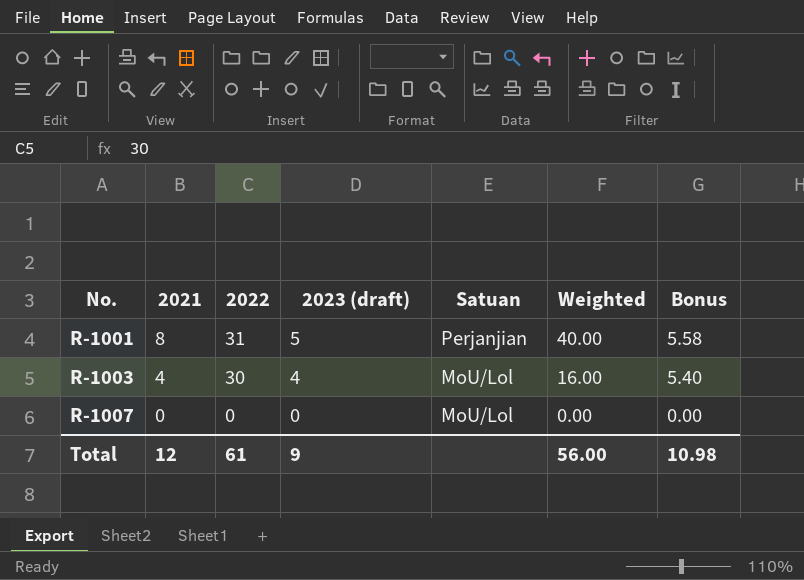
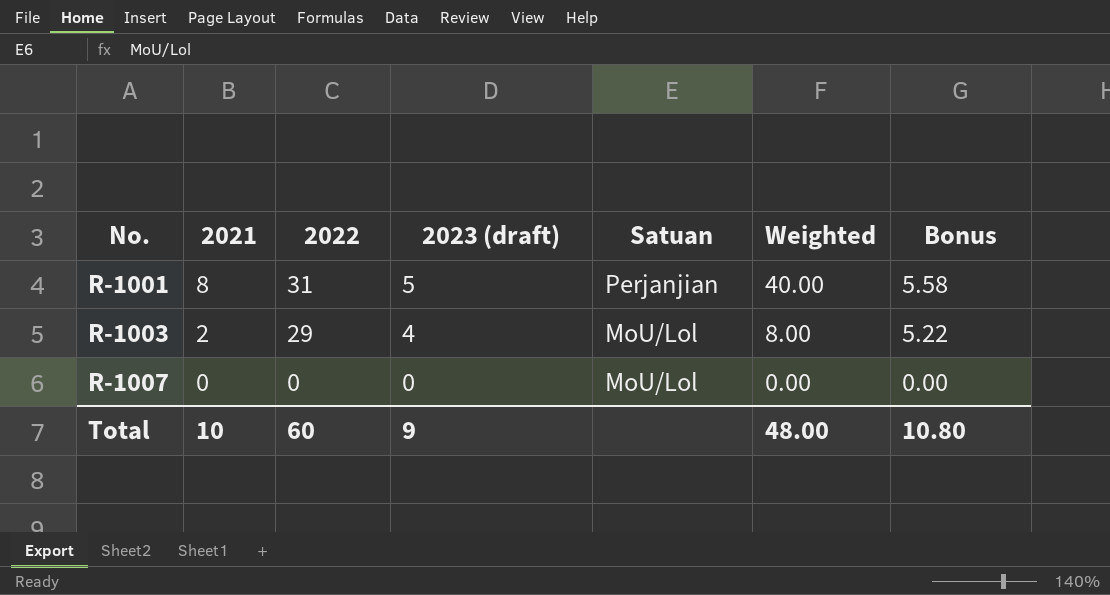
R-1003 | 2021: 4 -> 2
R-1003 | 2022: 30 -> 29
R-1003 | Weighted: 16.00 -> 8.00
R-1003 | Bonus: 5.40 -> 5.22
Total | 2021: 12 -> 10
Total | 2022: 61 -> 60
Total | Weighted: 56.00 -> 48.00
Total | Bonus: 10.98 -> 10.80

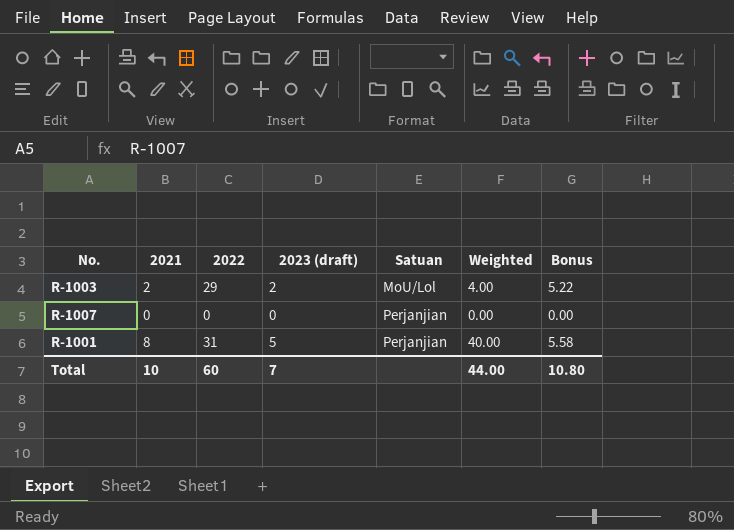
row order: No. ascending -> Satuan ascending
R-1003 | 2023 (draft): 4 -> 2
R-1003 | Weighted: 8.00 -> 4.00
R-1007 | Satuan: MoU/Lol -> Perjanjian
Total | 2023 (draft): 9 -> 7
Total | Weighted: 48.00 -> 44.00

